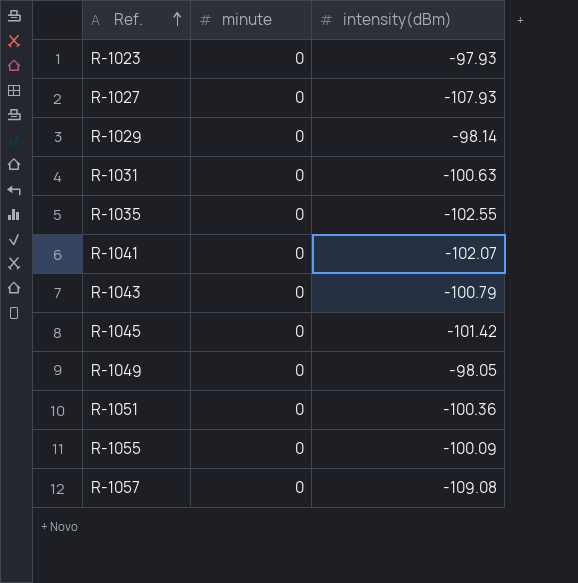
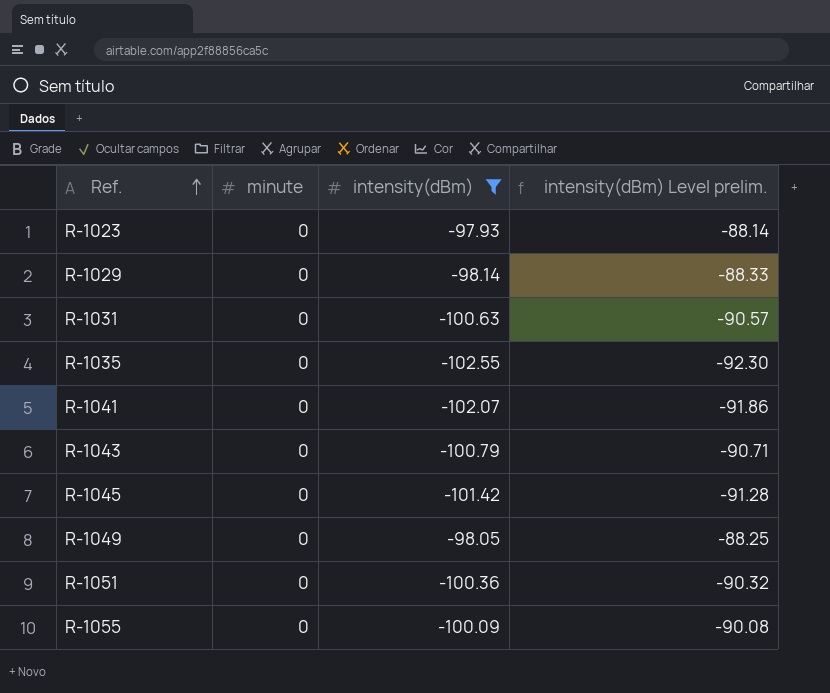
filter: none -> intensity(dBm) >= -102.55
column intensity(dBm) Level prelim. | formula: none -> [intensity(dBm)] * 0.9

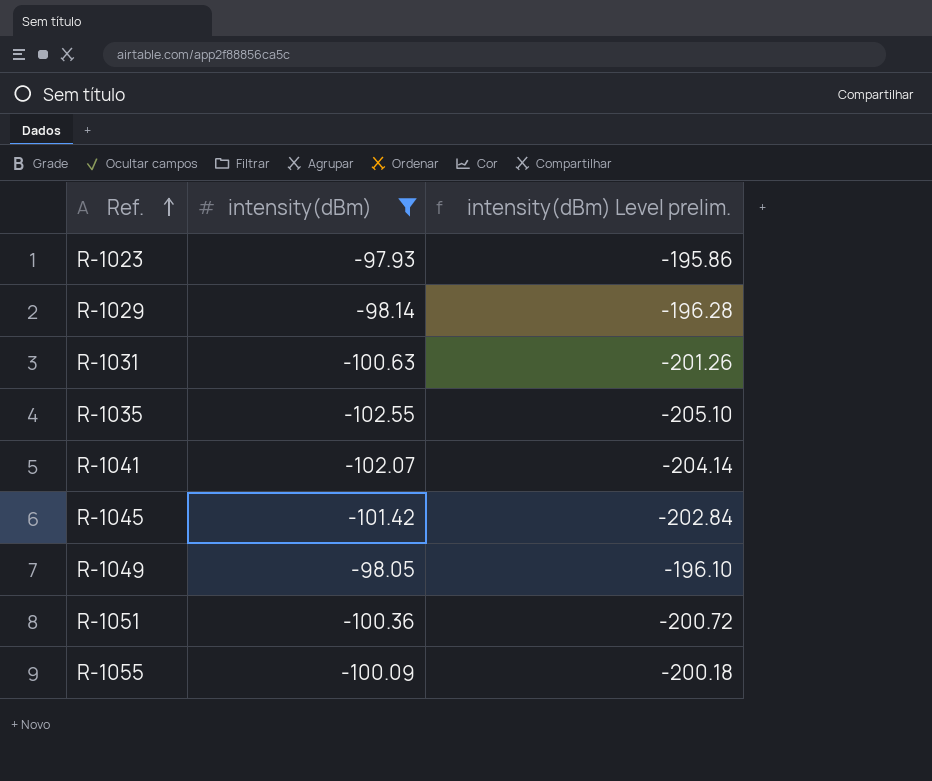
column minute | position: 2 -> none
column intensity(dBm) Level prelim. | formula: [intensity(dBm)] * 0.9 -> [intensity(dBm)] * 2
row R-1043: 0 | -100.79 | -90.71 -> none

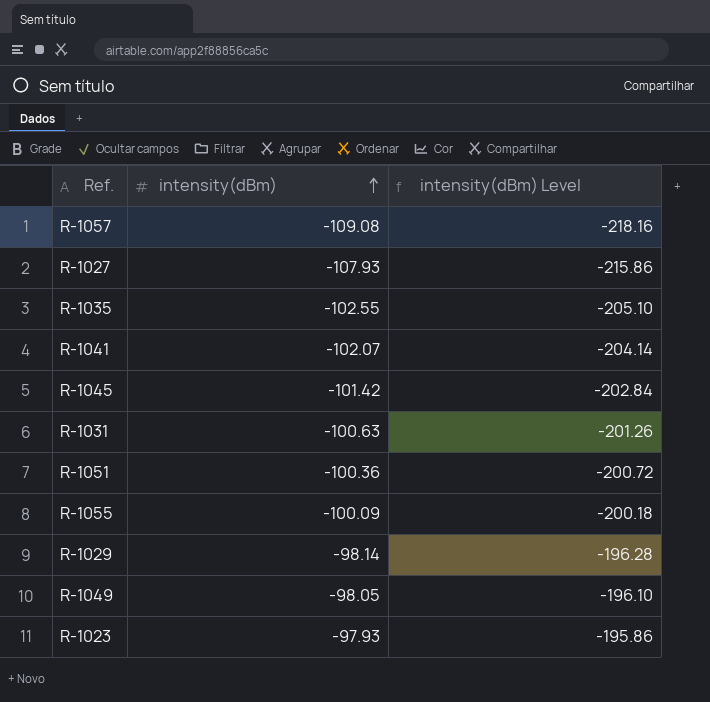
filter: intensity(dBm) >= -102.55 -> none
row order: Ref. ascending -> intensity(dBm) ascending
column name: intensity(dBm) Level prelim. -> intensity(dBm) Level

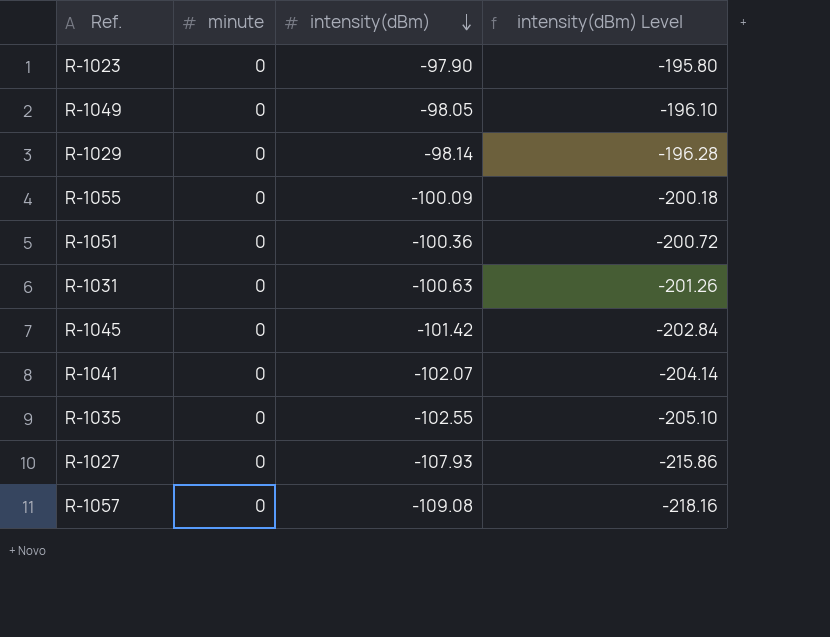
row order: intensity(dBm) ascending -> intensity(dBm) descending
column minute | position: none -> 2
R-1023 | intensity(dBm): -97.93 -> -97.90
R-1023 | intensity(dBm) Level: -195.86 -> -195.80

